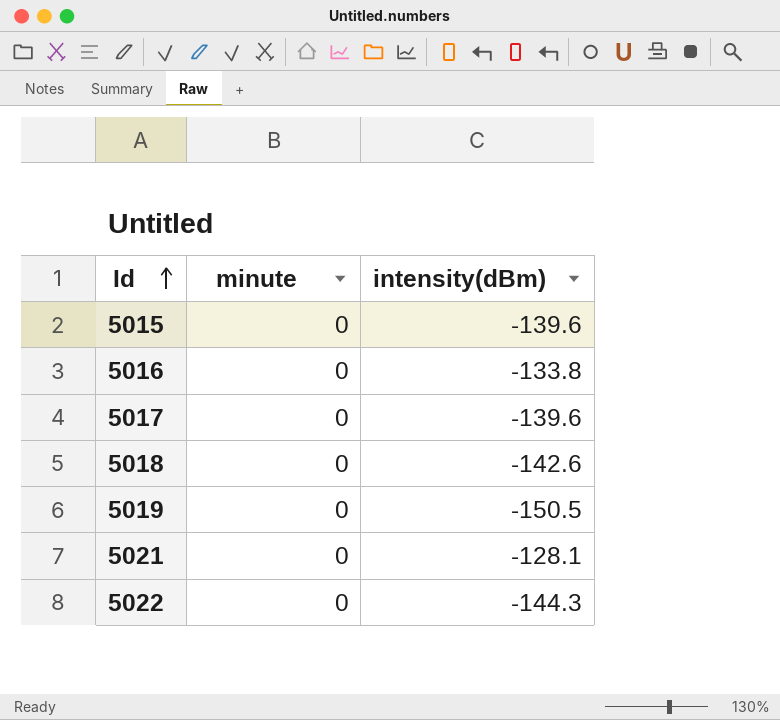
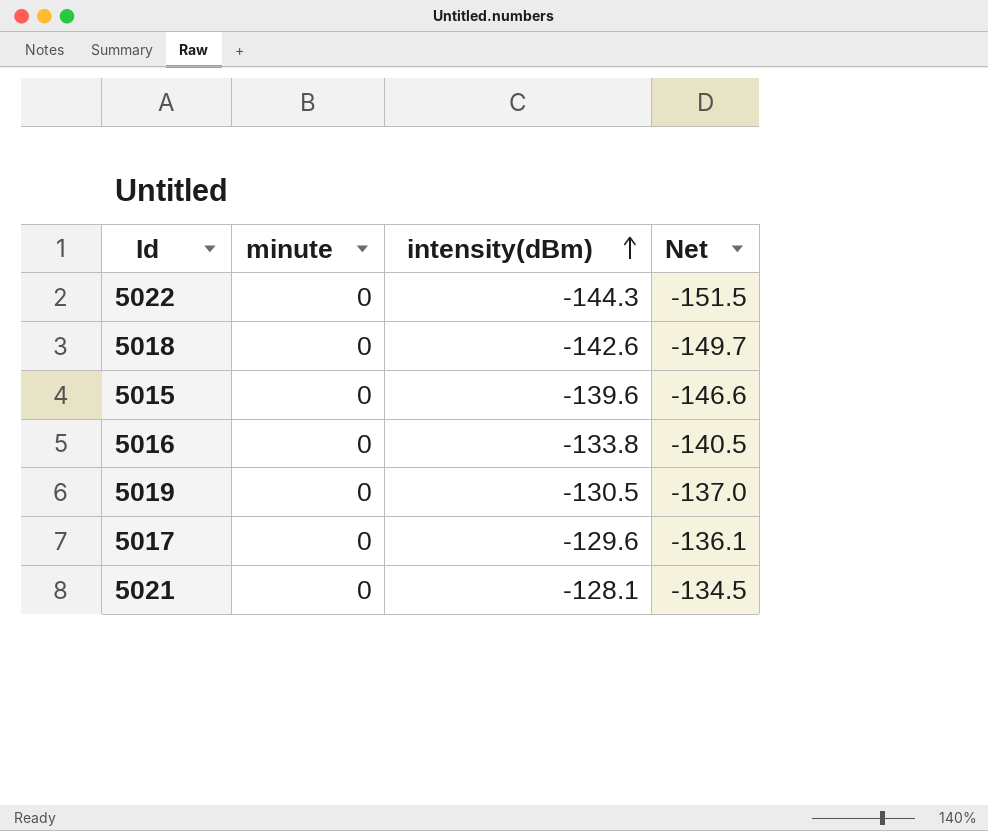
row order: Id ascending -> intensity(dBm) ascending
column Net | formula: none -> [intensity(dBm)] * 1.05
5019 | intensity(dBm): -150.5 -> -130.5
5017 | intensity(dBm): -139.6 -> -129.6

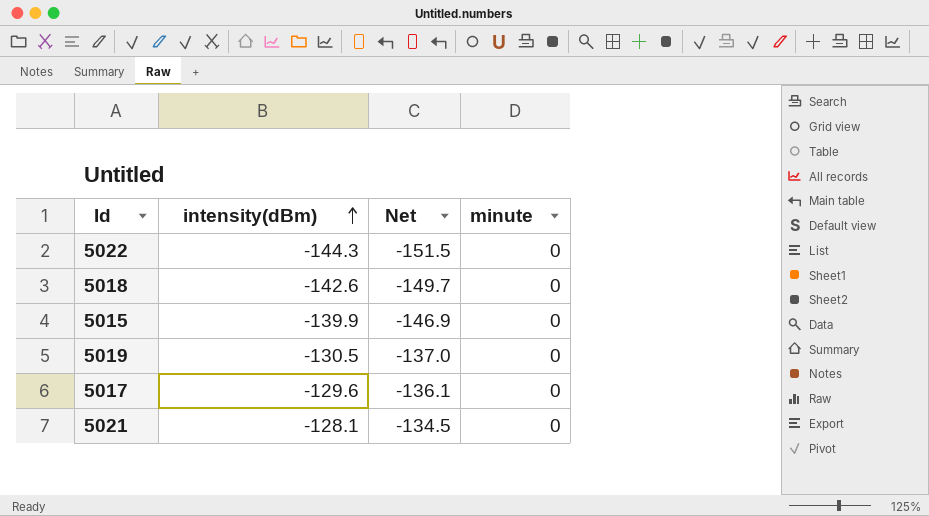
column minute | position: 2 -> 4
row 5016: 0 | -133.8 | -140.5 -> none
5015 | intensity(dBm): -139.6 -> -139.9
5015 | Net: -146.6 -> -146.9

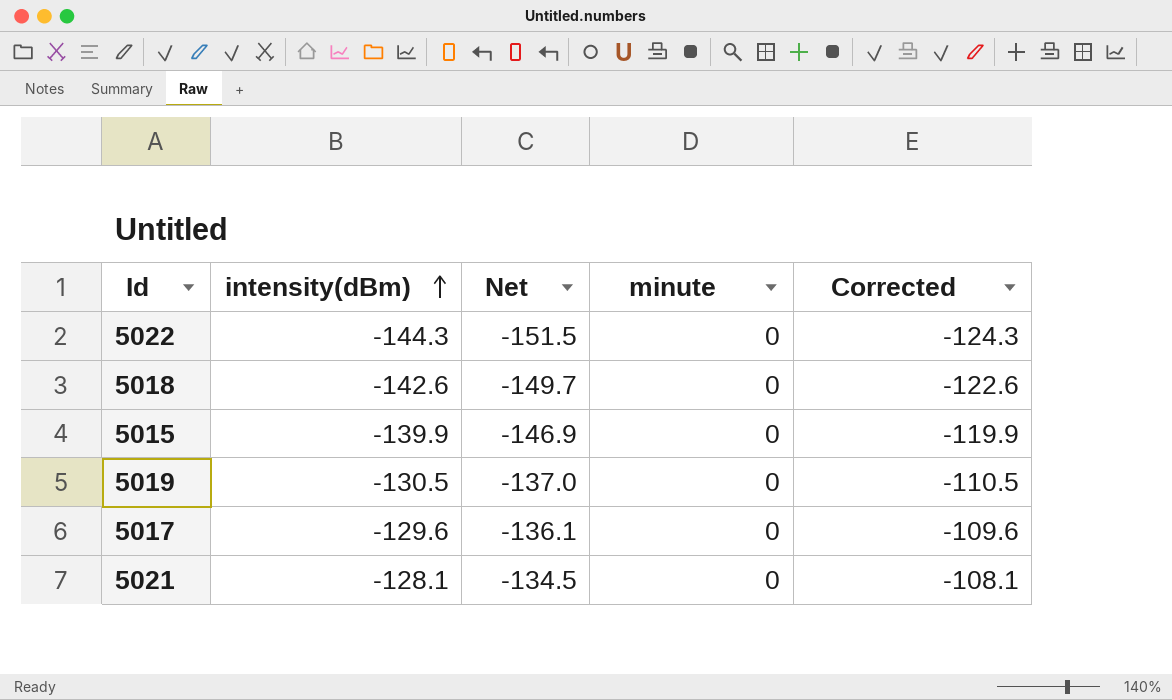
column Corrected | formula: none -> [intensity(dBm)] + 20

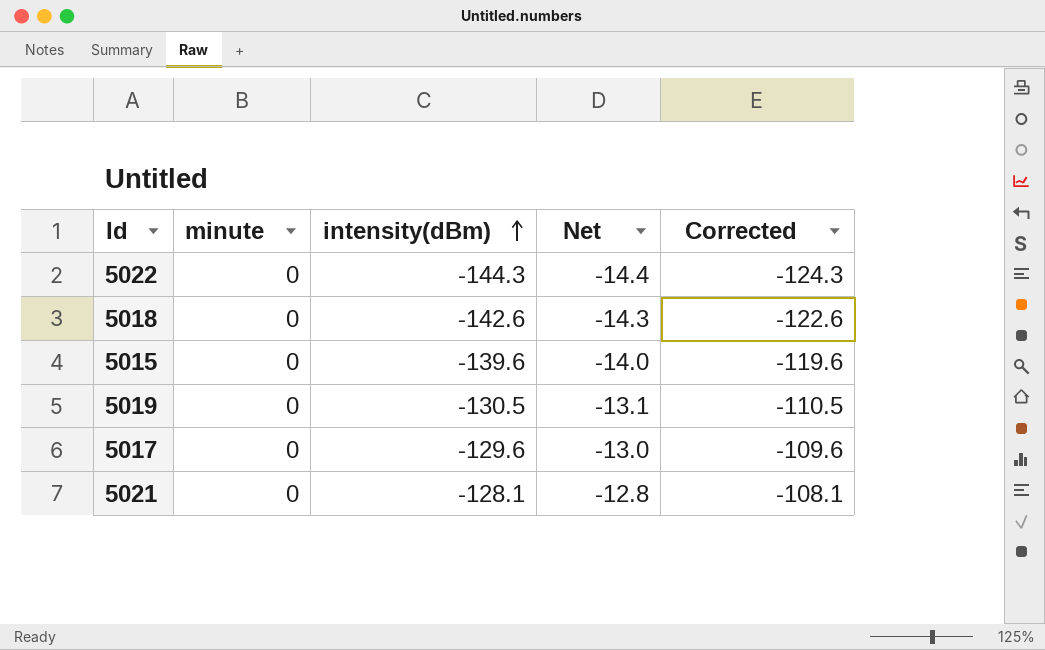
column minute | position: 4 -> 2
column Net | formula: [intensity(dBm)] * 1.05 -> [intensity(dBm)] * 0.1
5015 | intensity(dBm): -139.9 -> -139.6
5015 | Corrected: -119.9 -> -119.6

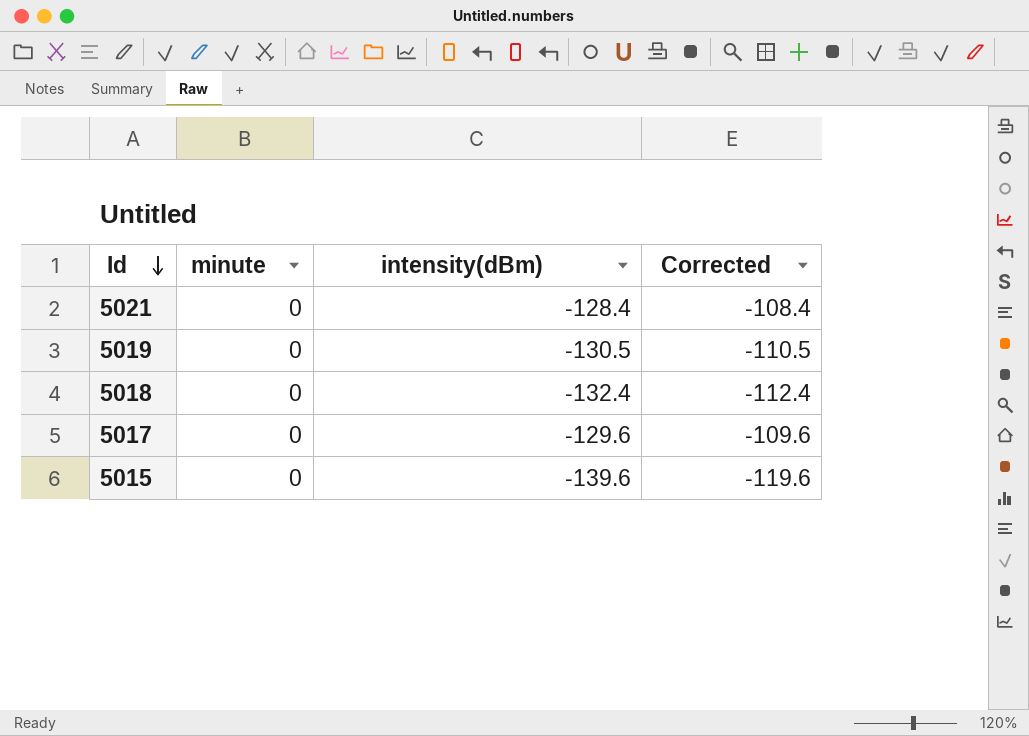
row order: intensity(dBm) ascending -> Id descending
column Net | formula: [intensity(dBm)] * 0.1 -> none
row 5022: 0 | -144.3 | -14.4 | -124.3 -> none
5021 | intensity(dBm): -128.1 -> -128.4
5021 | Corrected: -108.1 -> -108.4
5018 | intensity(dBm): -142.6 -> -132.4
5018 | Corrected: -122.6 -> -112.4

